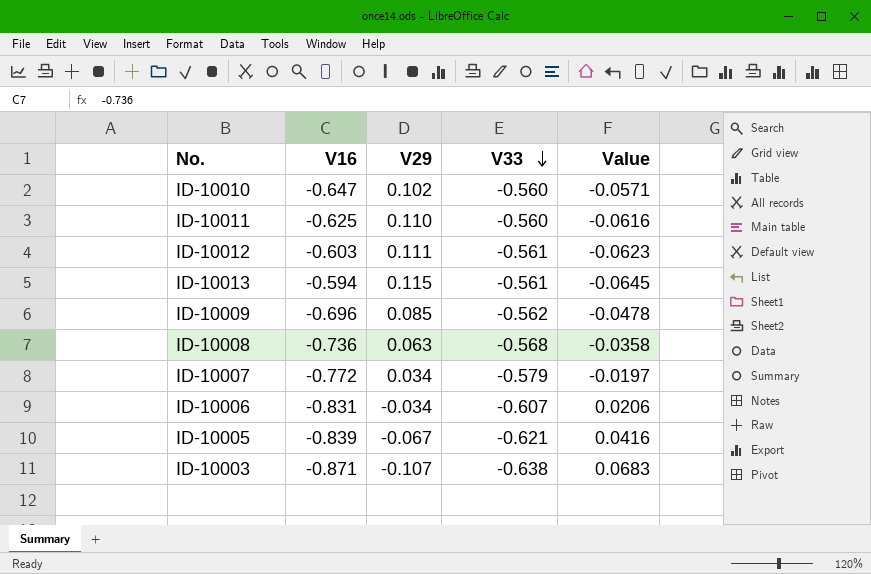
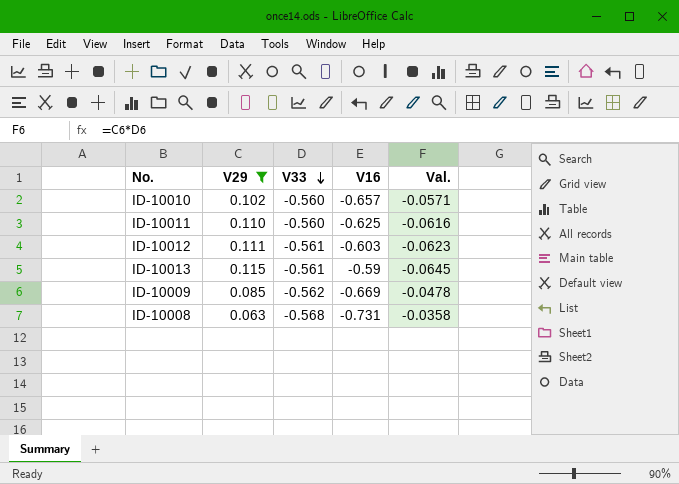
filter: none -> V29 >= 0.063
column V16 | position: 2 -> 4
column name: Value -> Val.
ID-10010 | V16: -0.647 -> -0.657
ID-10013 | V16: -0.594 -> -0.59
ID-10009 | V16: -0.696 -> -0.669
ID-10008 | V16: -0.736 -> -0.731

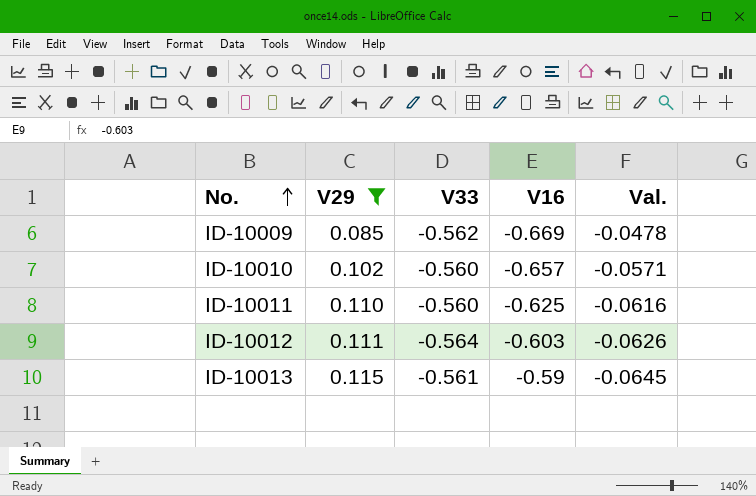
row order: V33 descending -> No. ascending
row ID-10008: 0.063 | -0.568 | -0.731 | -0.0358 -> none
ID-10012 | V33: -0.561 -> -0.564
ID-10012 | Val.: -0.0623 -> -0.0626

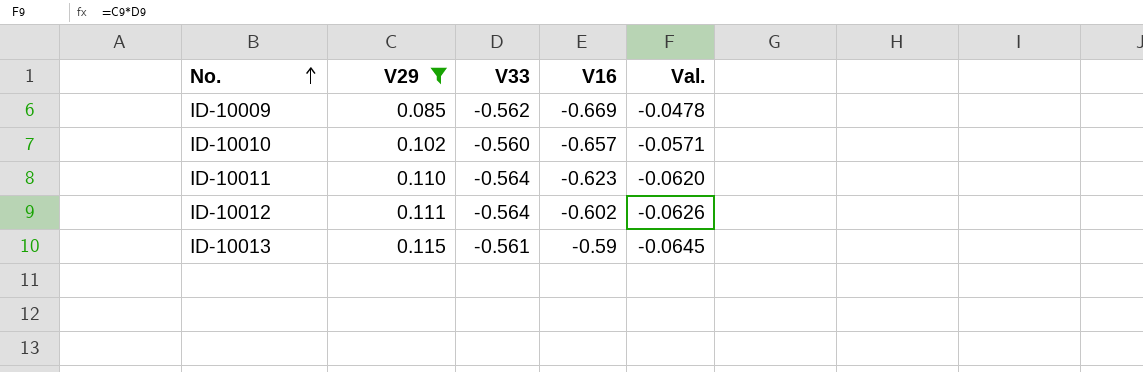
ID-10011 | V33: -0.560 -> -0.564
ID-10011 | V16: -0.625 -> -0.623
ID-10011 | Val.: -0.0616 -> -0.0620
ID-10012 | V16: -0.603 -> -0.602

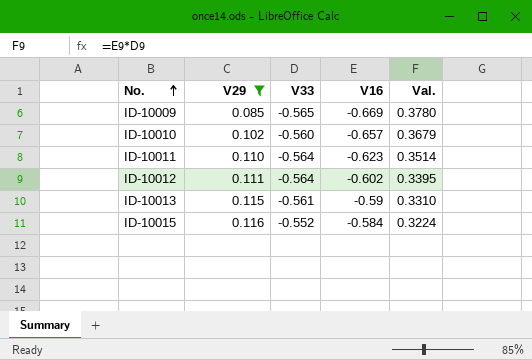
column Val. | formula: [V29] * [V33] -> [V33] * [V16]
ID-10009 | V33: -0.562 -> -0.565
row ID-10015: none -> 0.116 | -0.552 | -0.584 | 0.3224

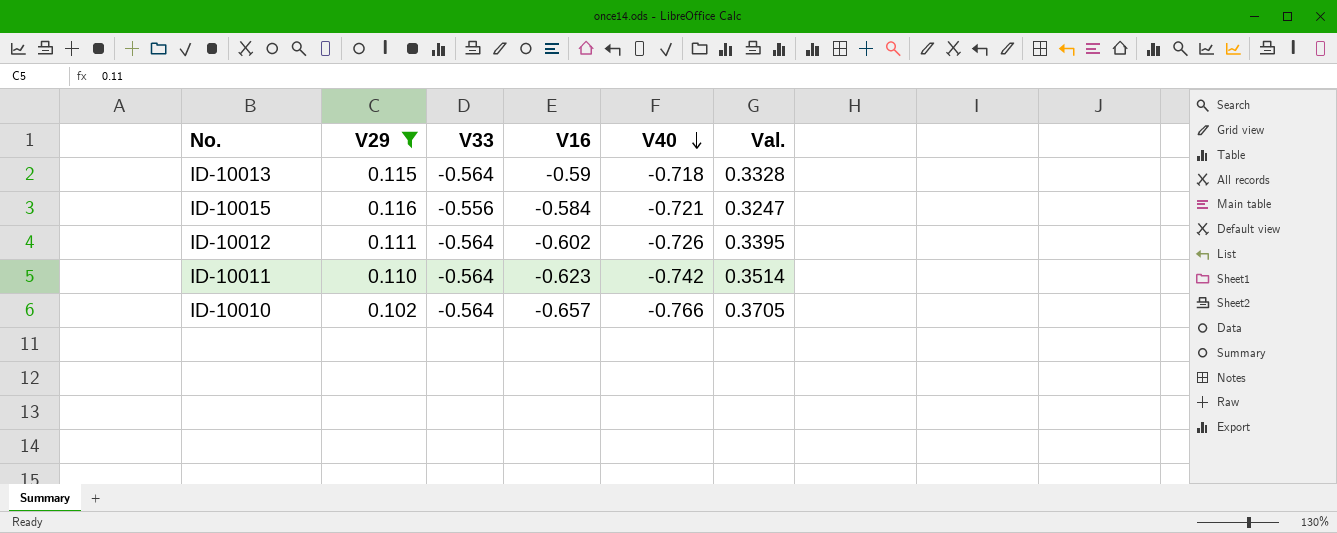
row order: No. ascending -> V40 descending
column V40 | position: none -> 5
row ID-10009: 0.085 | -0.565 | -0.669 | 0.3780 -> none
ID-10013 | V33: -0.561 -> -0.564
ID-10013 | Val.: 0.3310 -> 0.3328
ID-10015 | V33: -0.552 -> -0.556
ID-10015 | Val.: 0.3224 -> 0.3247
ID-10010 | V33: -0.560 -> -0.564
ID-10010 | Val.: 0.3679 -> 0.3705

